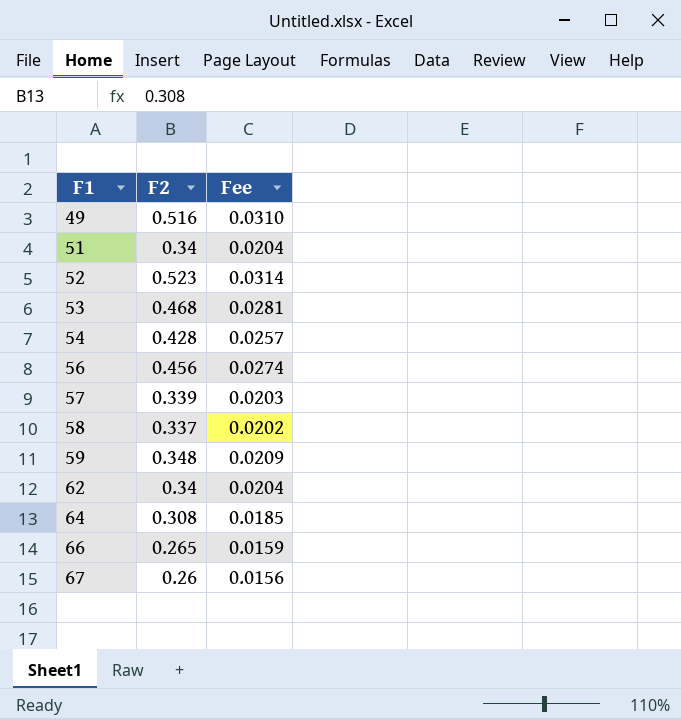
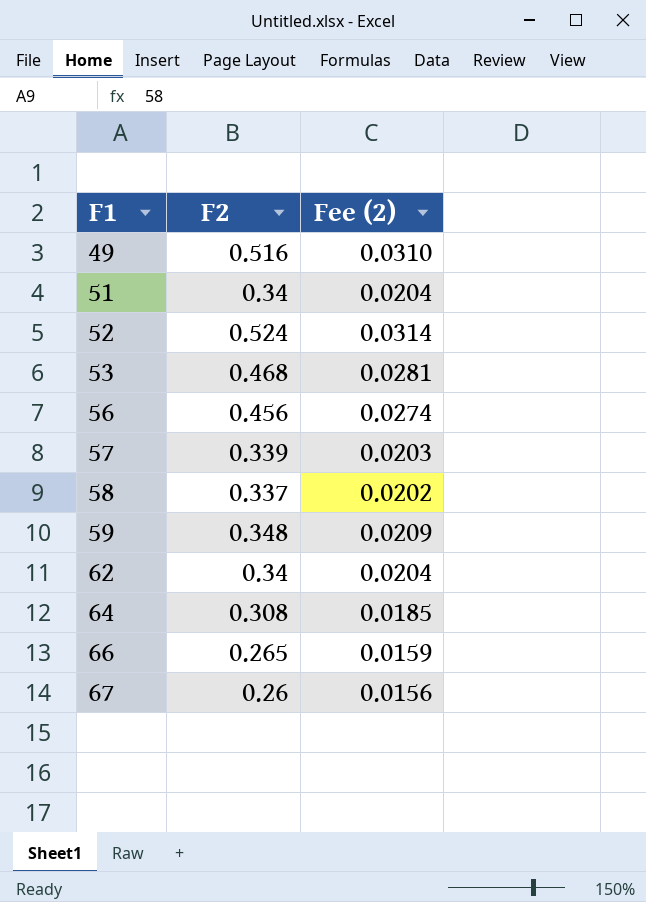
column name: Fee -> Fee (2)
row 54: 0.428 | 0.0257 -> none
52 | F2: 0.523 -> 0.524

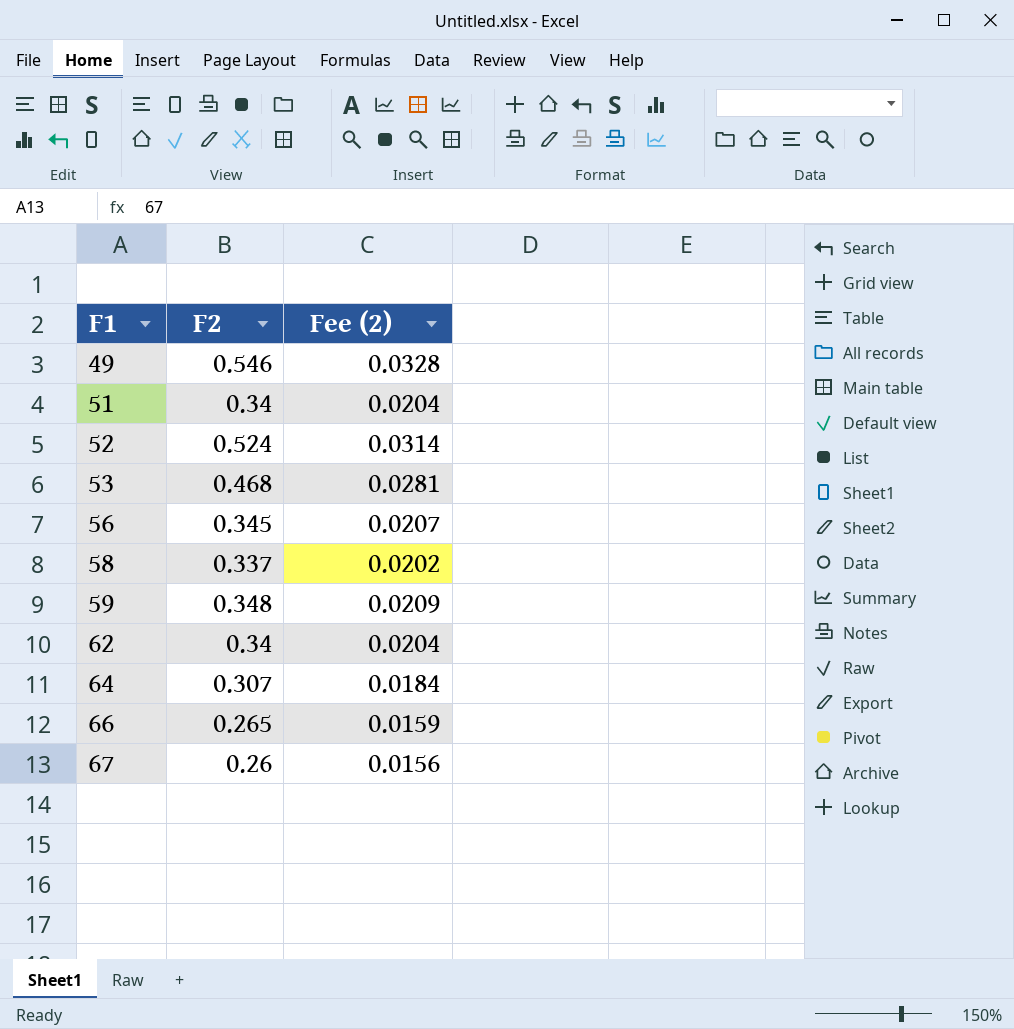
row 57: 0.339 | 0.0203 -> none
49 | F2: 0.516 -> 0.546
49 | Fee (2): 0.0310 -> 0.0328
56 | F2: 0.456 -> 0.345
56 | Fee (2): 0.0274 -> 0.0207
64 | F2: 0.308 -> 0.307
64 | Fee (2): 0.0185 -> 0.0184

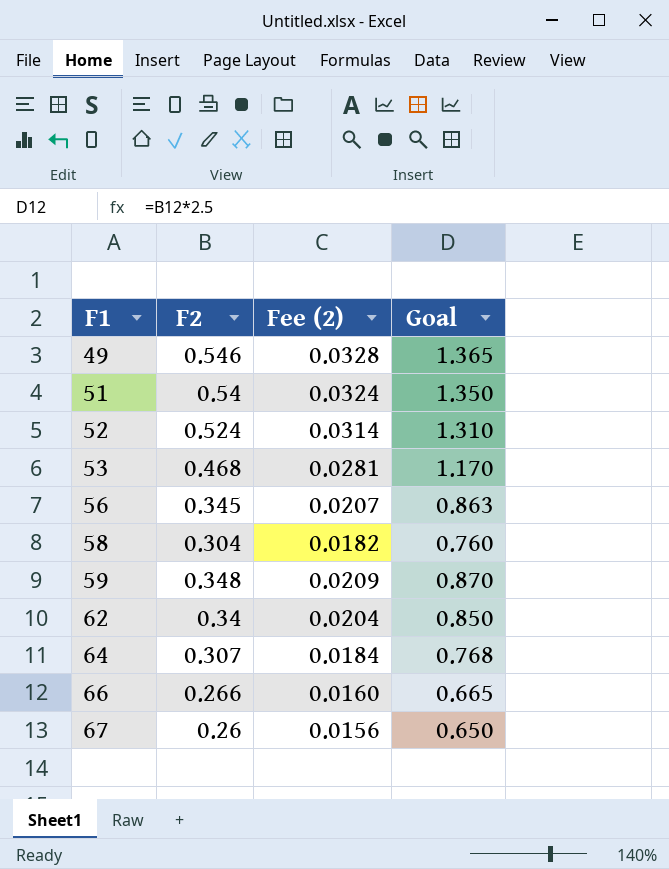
column Goal | formula: none -> [F2] * 2.5
51 | F2: 0.34 -> 0.54
51 | Fee (2): 0.0204 -> 0.0324
58 | F2: 0.337 -> 0.304
58 | Fee (2): 0.0202 -> 0.0182
66 | F2: 0.265 -> 0.266
66 | Fee (2): 0.0159 -> 0.0160

